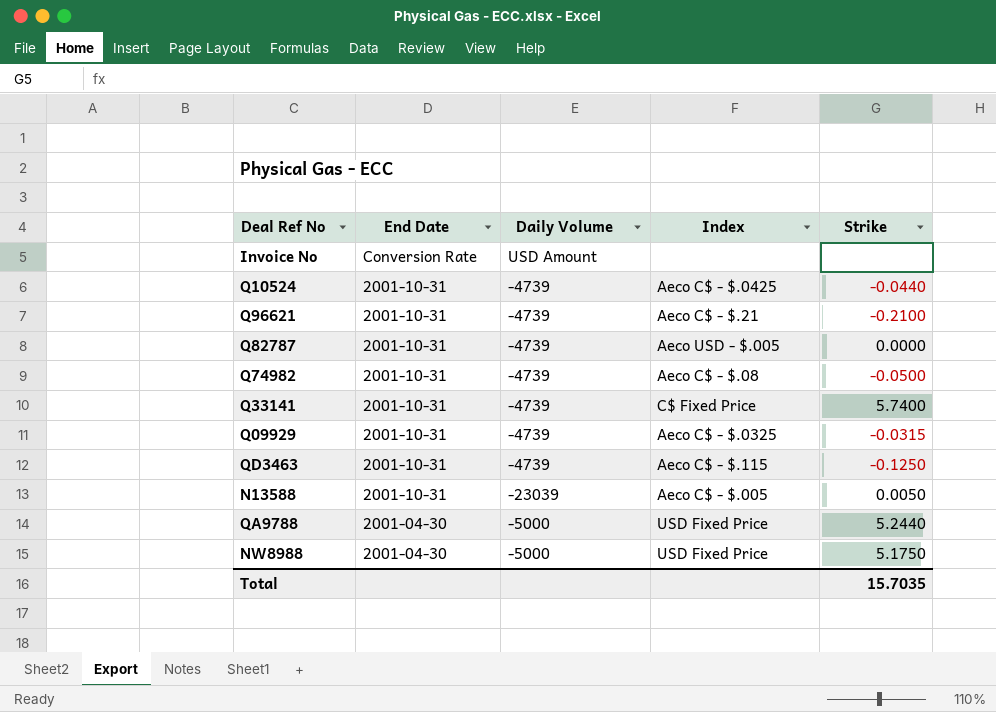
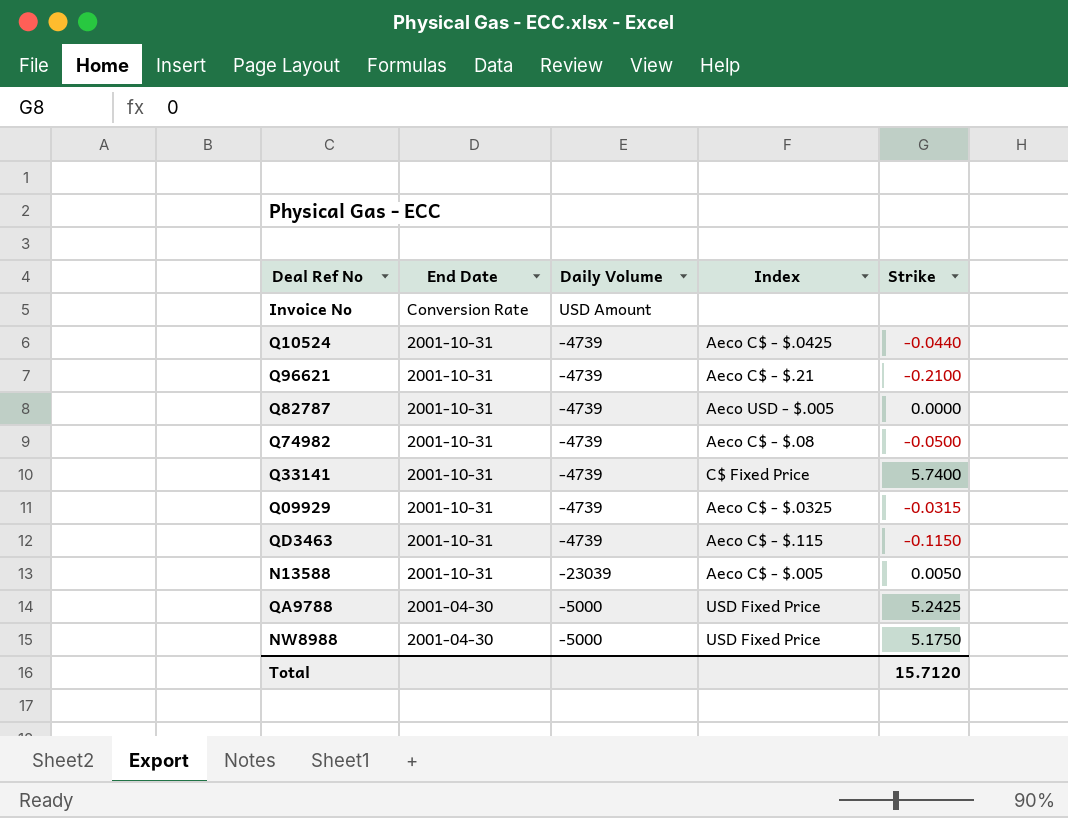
QD3463 | Strike: -0.1250 -> -0.1150
QA9788 | Strike: 5.2440 -> 5.2425
Total | Strike: 15.7035 -> 15.7120

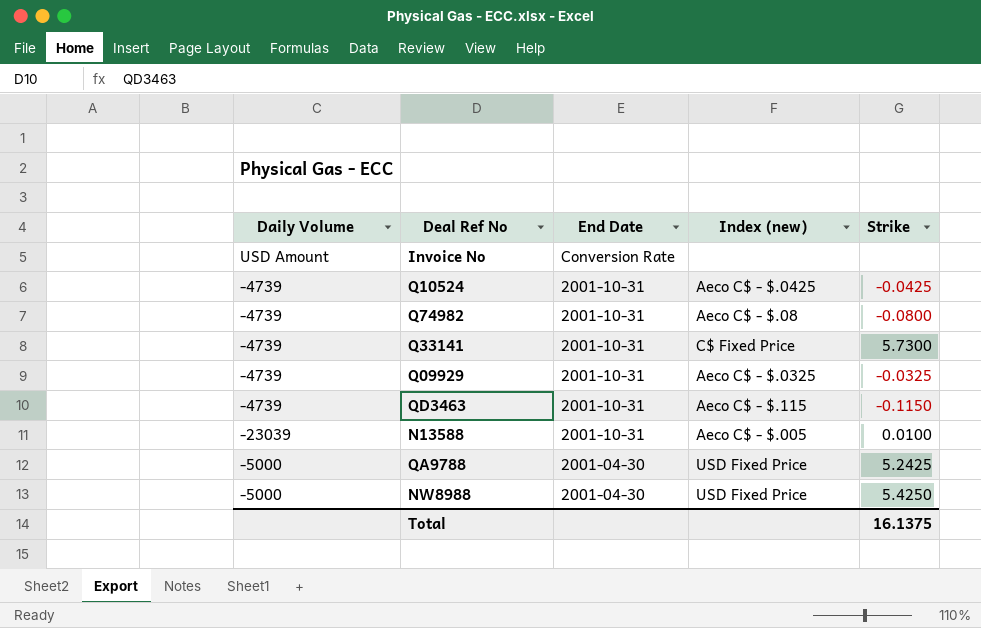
column Daily Volume | position: 3 -> 1
column name: Index -> Index (new)
row Q96621: 2001-10-31 | -4739 | Aeco C$ - $.21 | -0.2100 -> none
row Q82787: 2001-10-31 | -4739 | Aeco USD - $.005 | 0.0000 -> none
Q10524 | Strike: -0.0440 -> -0.0425
Q74982 | Strike: -0.0500 -> -0.0800
Q33141 | Strike: 5.7400 -> 5.7300
Q09929 | Strike: -0.0315 -> -0.0325
N13588 | Strike: 0.0050 -> 0.0100
NW8988 | Strike: 5.1750 -> 5.4250
Total | Strike: 15.7120 -> 16.1375

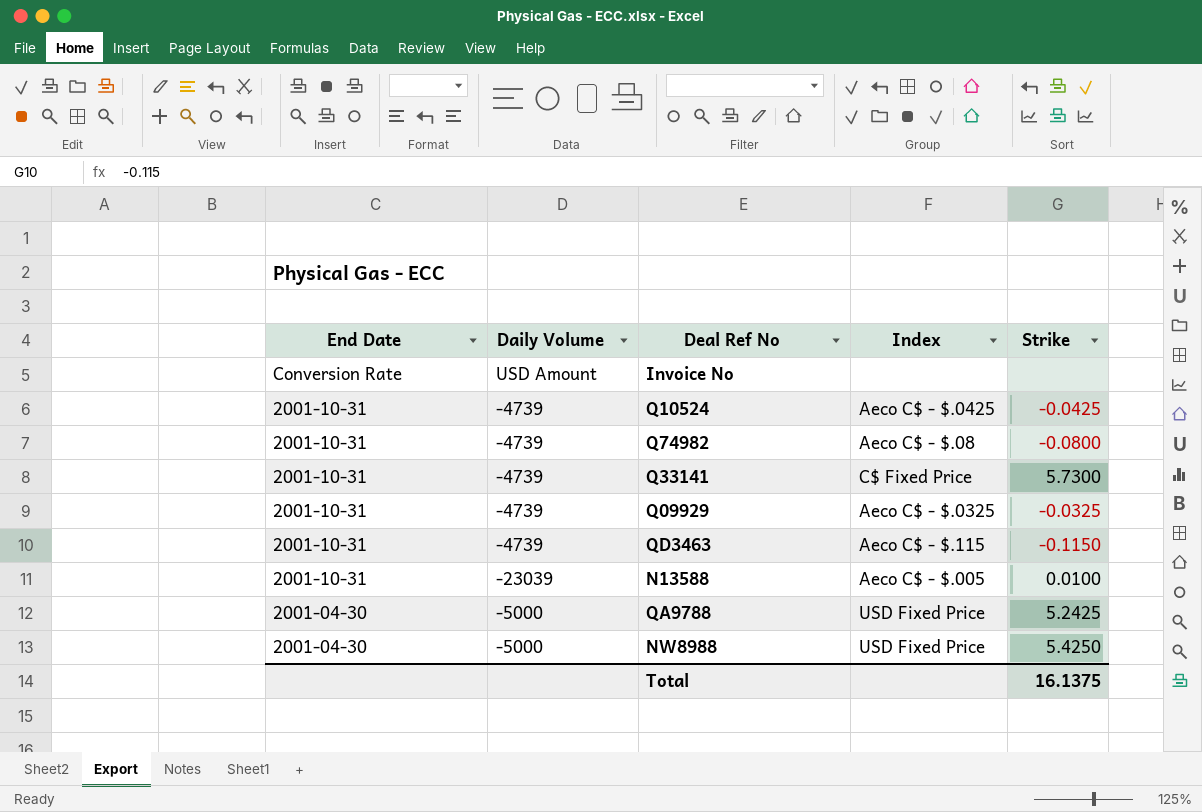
column End Date | position: 3 -> 1
column name: Index (new) -> Index

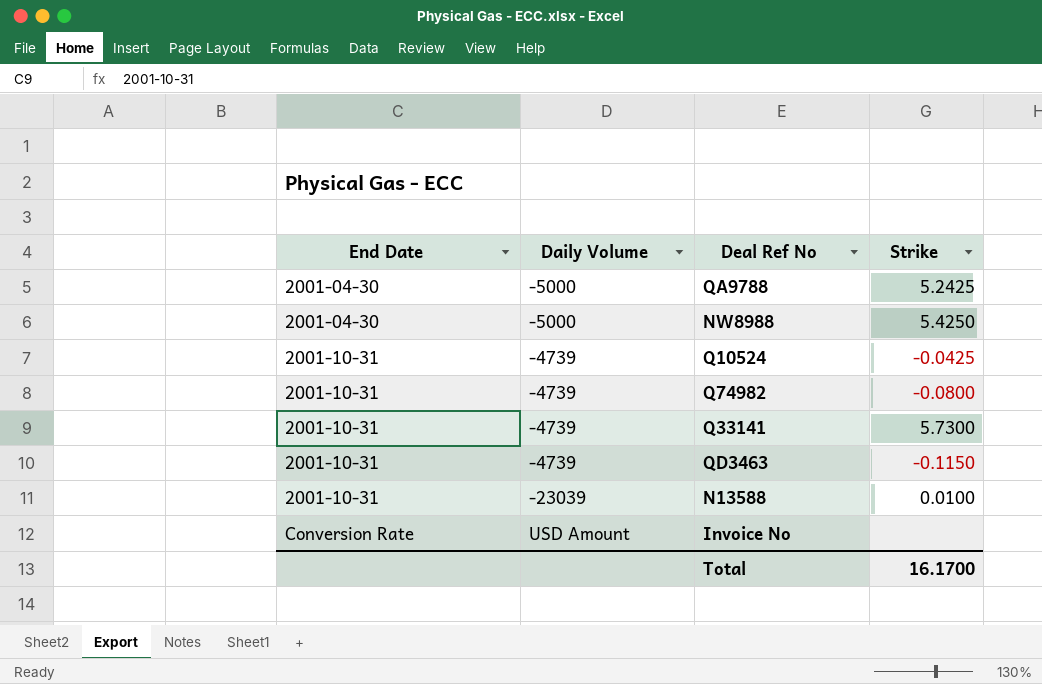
row order: End Date descending -> End Date ascending
column Index | position: 4 -> none
row Q09929: 2001-10-31 | -4739 | Aeco C$ - $.0325 | -0.0325 -> none
Total | Strike: 16.1375 -> 16.1700

